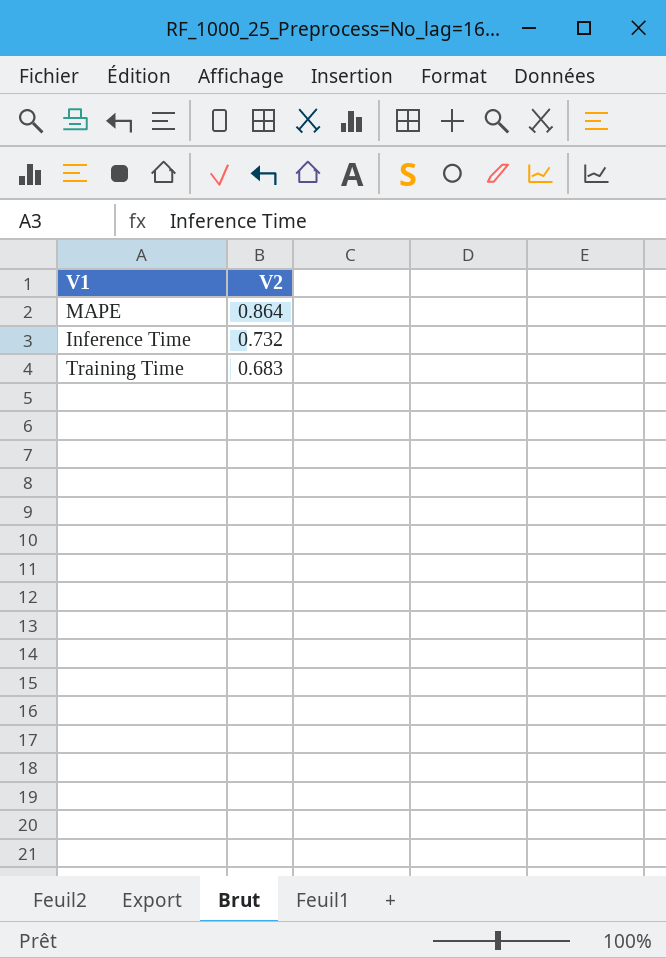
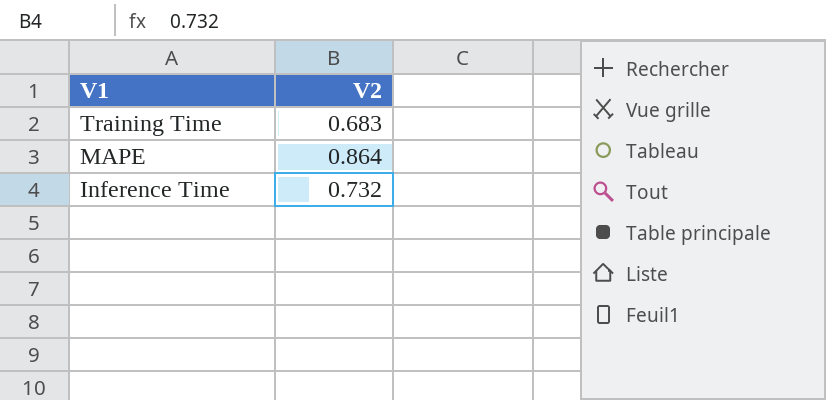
row order: V2 descending -> V1 descending

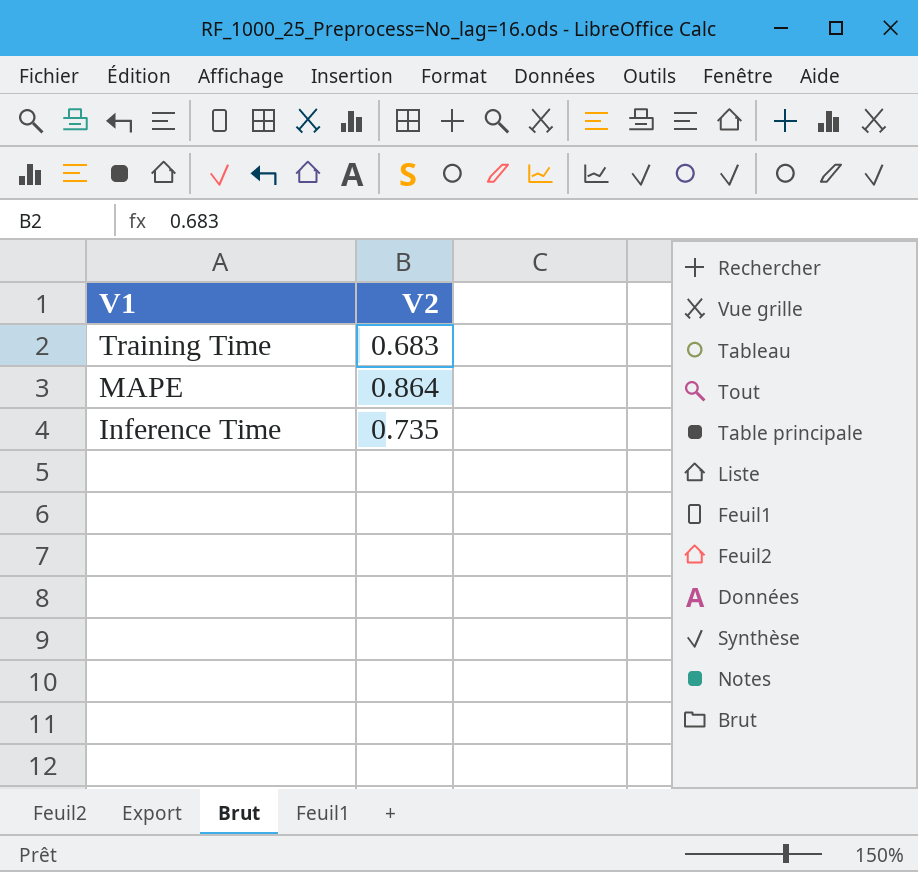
Inference Time | V2: 0.732 -> 0.735

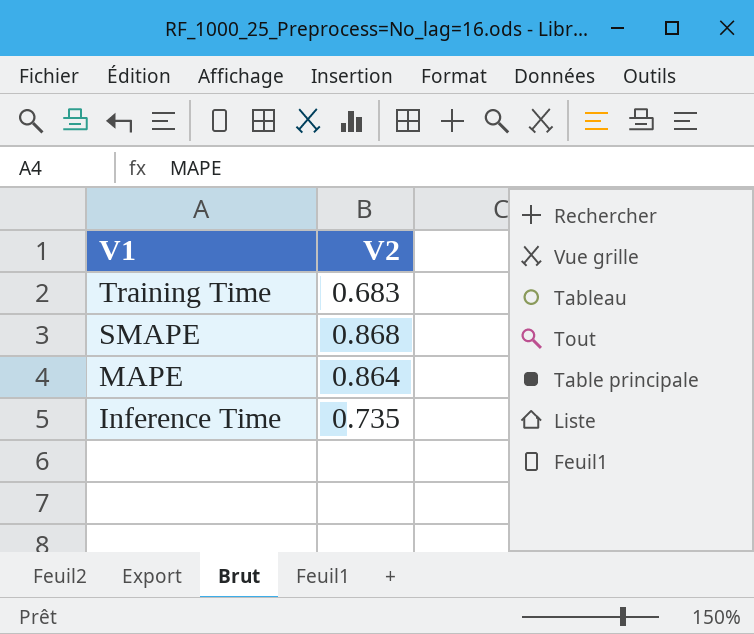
row SMAPE: none -> 0.868

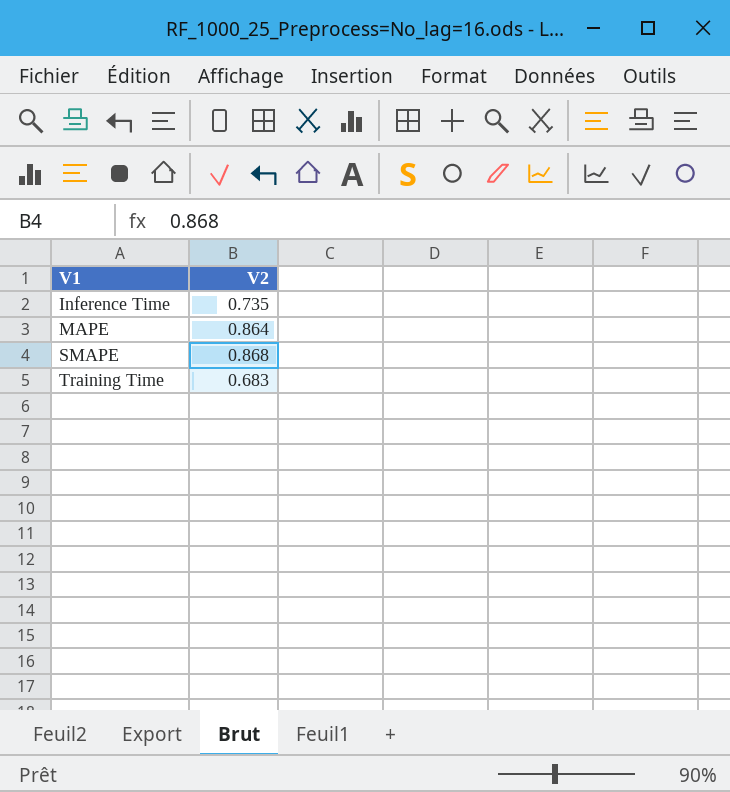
row order: V1 descending -> V1 ascending

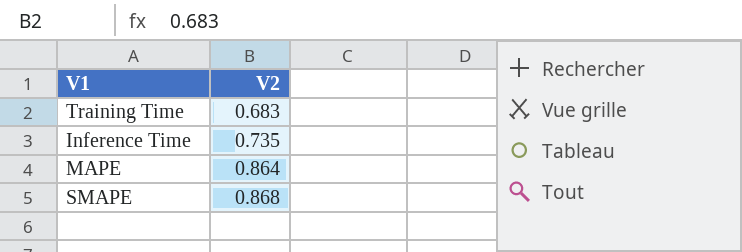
row order: V1 ascending -> V2 ascending

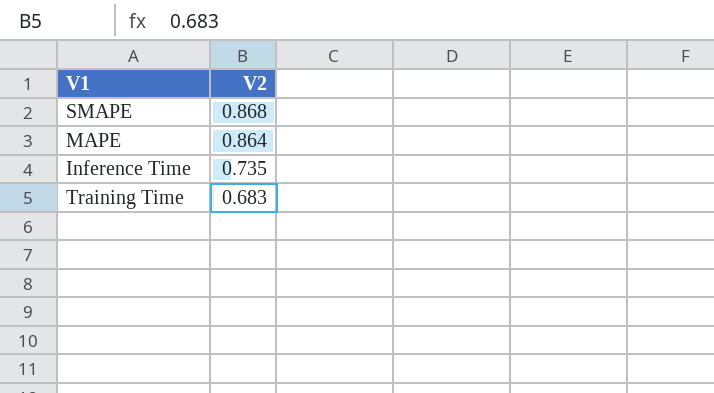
row order: V2 ascending -> V2 descending

